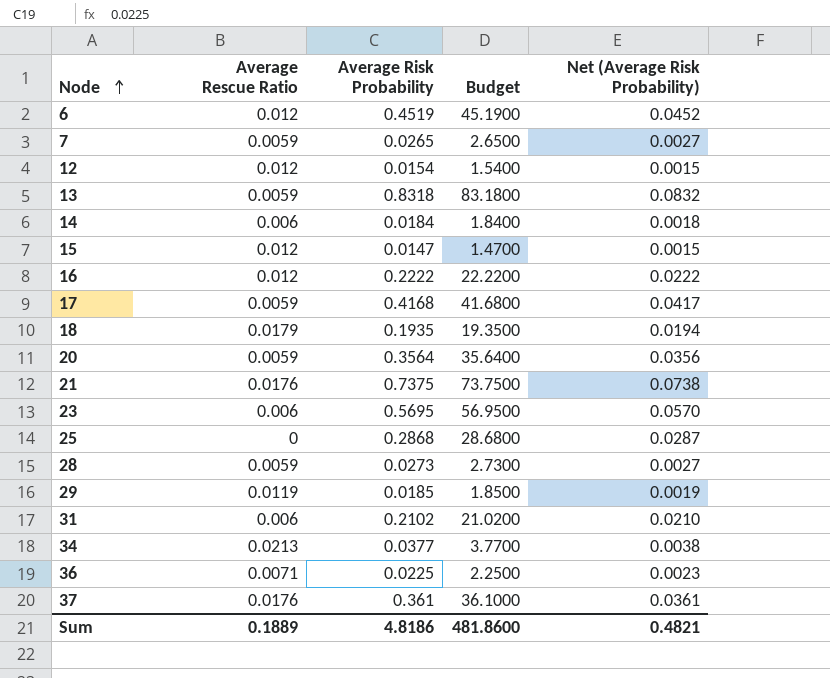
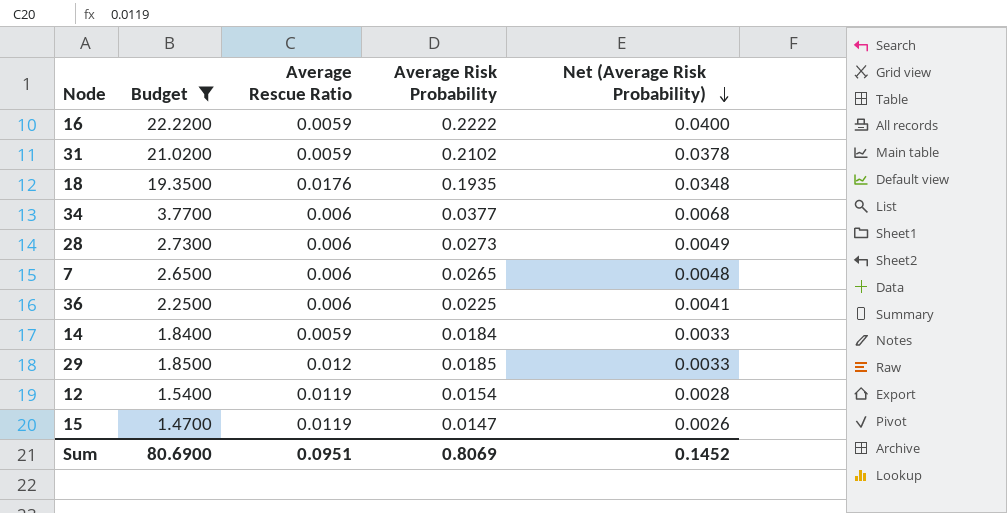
filter: none -> Budget <= 22.2200
row order: Node ascending -> Net (Average Risk Probability) descending
column Budget | position: 4 -> 2
column Net (Average Risk Probability) | formula: [Average Risk Probability] * 0.1 -> [Average Risk Probability] * 0.18
16 | Average Rescue Ratio: 0.012 -> 0.0059
31 | Average Rescue Ratio: 0.006 -> 0.0059
18 | Average Rescue Ratio: 0.0179 -> 0.0176
34 | Average Rescue Ratio: 0.0213 -> 0.006
28 | Average Rescue Ratio: 0.0059 -> 0.006
7 | Average Rescue Ratio: 0.0059 -> 0.006
36 | Average Rescue Ratio: 0.0071 -> 0.006
14 | Average Rescue Ratio: 0.006 -> 0.0059
29 | Average Rescue Ratio: 0.0119 -> 0.012
12 | Average Rescue Ratio: 0.012 -> 0.0119
15 | Average Rescue Ratio: 0.012 -> 0.0119
Sum | Budget: 481.8600 -> 80.6900
Sum | Average Rescue Ratio: 0.1889 -> 0.0951
Sum | Average Risk Probability: 4.8186 -> 0.8069
Sum | Net (Average Risk Probability): 0.4821 -> 0.1452

